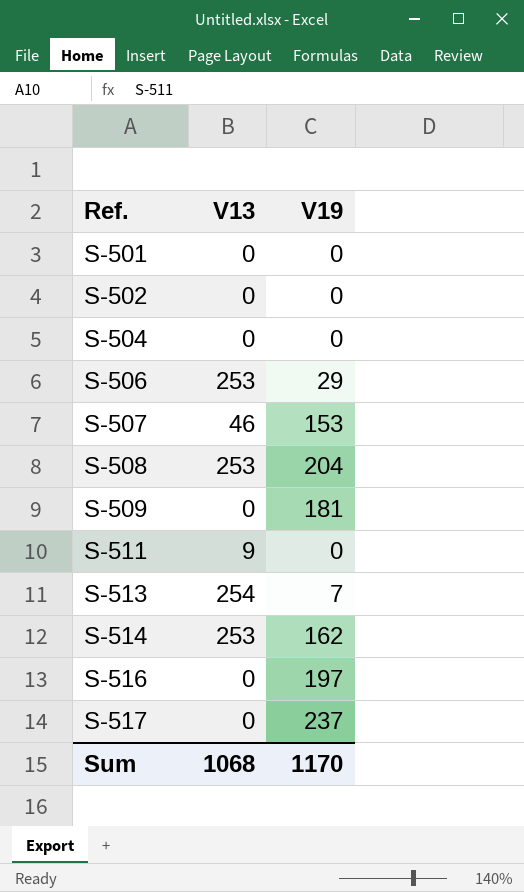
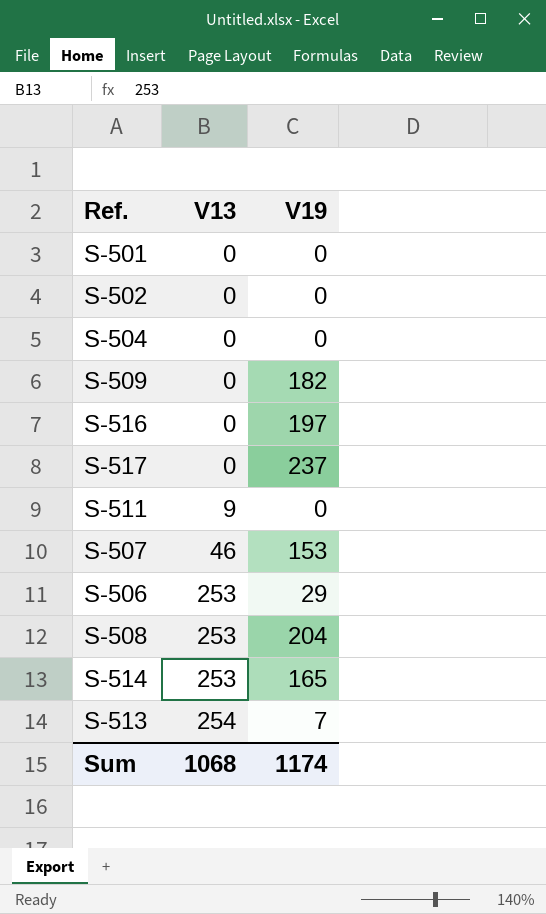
row order: Ref. ascending -> V13 ascending
S-509 | V19: 181 -> 182
S-514 | V19: 162 -> 165
Sum | V19: 1170 -> 1174

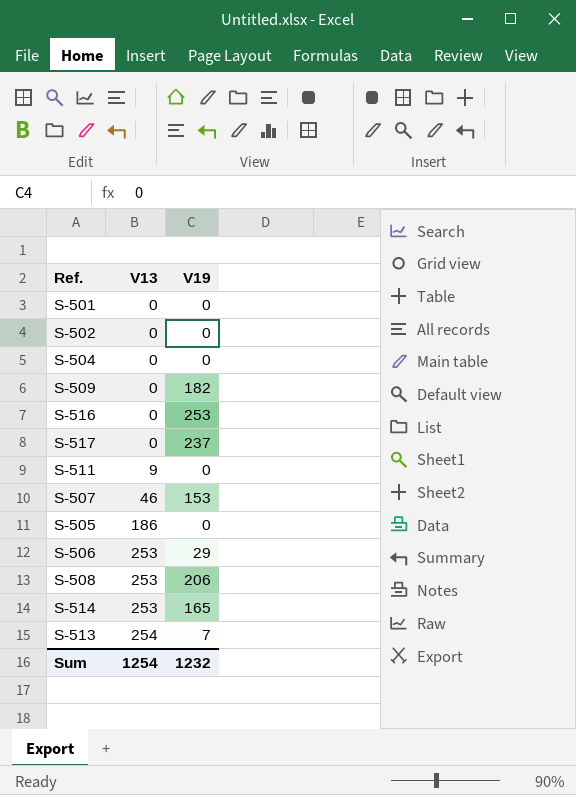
S-516 | V19: 197 -> 253
row S-505: none -> 186 | 0
S-508 | V19: 204 -> 206
Sum | V13: 1068 -> 1254
Sum | V19: 1174 -> 1232

